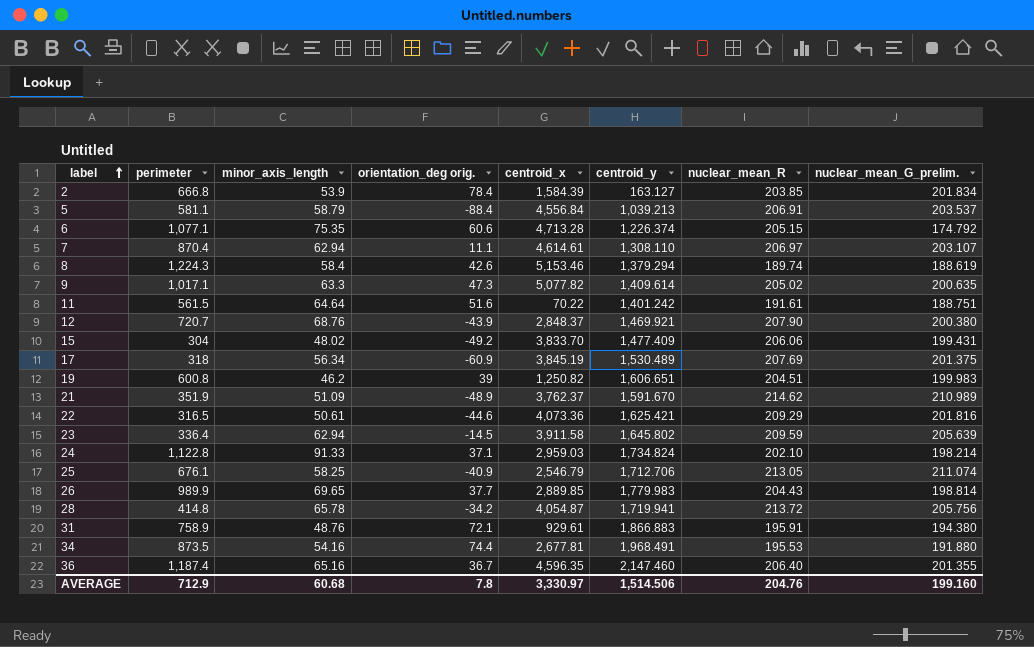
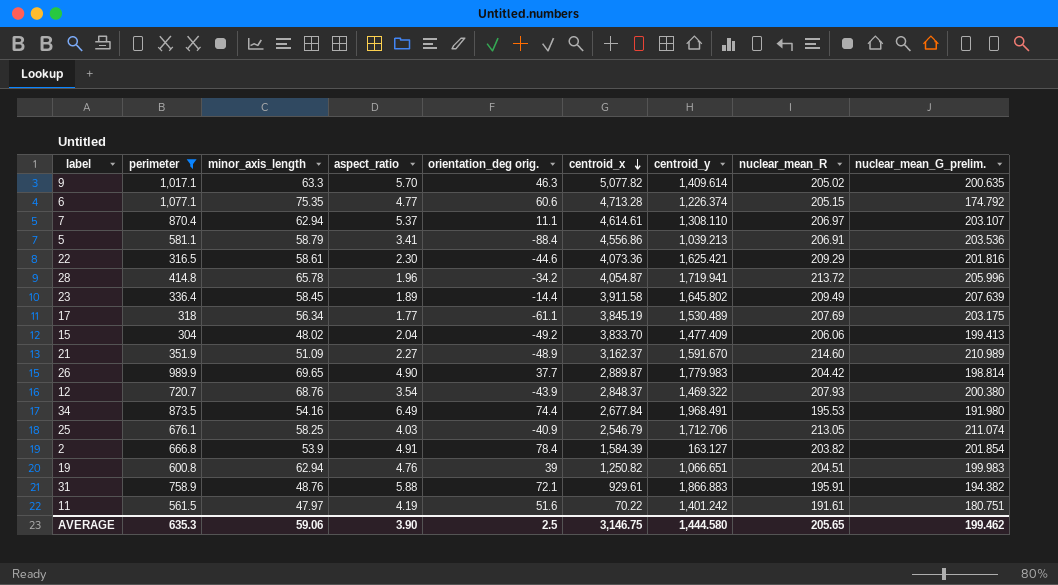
filter: none -> perimeter <= 1,077.1
row order: label ascending -> centroid_x descending
column aspect_ratio | position: none -> 4
9 | orientation_deg orig.: 47.3 -> 46.3
5 | centroid_x: 4,556.84 -> 4,556.86
5 | nuclear_mean_G_prelim.: 203.537 -> 203.536
22 | minor_axis_length: 50.61 -> 58.61
28 | nuclear_mean_G_prelim.: 205.756 -> 205.996
23 | minor_axis_length: 62.94 -> 58.45
23 | orientation_deg orig.: -14.5 -> -14.4
23 | nuclear_mean_R: 209.59 -> 209.49
23 | nuclear_mean_G_prelim.: 205.639 -> 207.639
17 | orientation_deg orig.: -60.9 -> -61.1
17 | nuclear_mean_G_prelim.: 201.375 -> 203.175
15 | nuclear_mean_G_prelim.: 199.431 -> 199.413
21 | centroid_x: 3,762.37 -> 3,162.37
21 | nuclear_mean_R: 214.62 -> 214.60
26 | centroid_x: 2,889.85 -> 2,889.87
26 | nuclear_mean_R: 204.43 -> 204.42
12 | centroid_y: 1,469.921 -> 1,469.322
12 | nuclear_mean_R: 207.90 -> 207.93
34 | centroid_x: 2,677.81 -> 2,677.84
34 | nuclear_mean_G_prelim.: 191.880 -> 191.980
2 | nuclear_mean_R: 203.85 -> 203.82
2 | nuclear_mean_G_prelim.: 201.834 -> 201.854
19 | minor_axis_length: 46.2 -> 62.94
19 | centroid_y: 1,606.651 -> 1,066.651
31 | nuclear_mean_G_prelim.: 194.380 -> 194.382
11 | minor_axis_length: 64.64 -> 47.97
11 | nuclear_mean_G_prelim.: 188.751 -> 180.751
AVERAGE | perimeter: 712.9 -> 635.3
AVERAGE | minor_axis_length: 60.68 -> 59.06
AVERAGE | orientation_deg orig.: 7.8 -> 2.5
AVERAGE | centroid_x: 3,330.97 -> 3,146.75
AVERAGE | centroid_y: 1,514.506 -> 1,444.580
AVERAGE | nuclear_mean_R: 204.76 -> 205.65
AVERAGE | nuclear_mean_G_prelim.: 199.160 -> 199.462

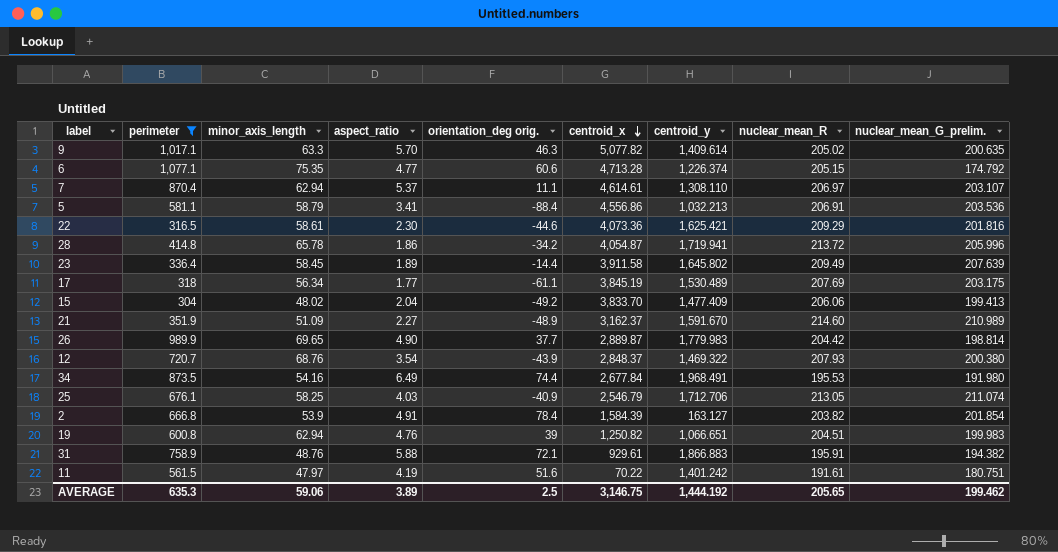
5 | centroid_y: 1,039.213 -> 1,032.213
28 | aspect_ratio: 1.96 -> 1.86
AVERAGE | aspect_ratio: 3.90 -> 3.89
AVERAGE | centroid_y: 1,444.580 -> 1,444.192

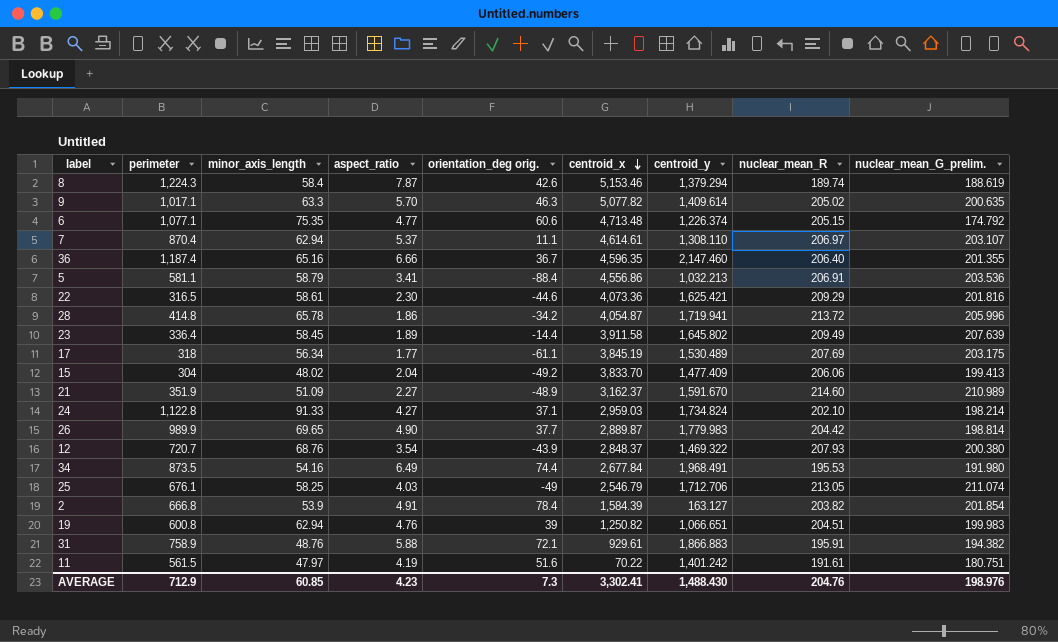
filter: perimeter <= 1,077.1 -> none
6 | centroid_x: 4,713.28 -> 4,713.48
25 | orientation_deg orig.: -40.9 -> -49
AVERAGE | perimeter: 635.3 -> 712.9
AVERAGE | minor_axis_length: 59.06 -> 60.85
AVERAGE | aspect_ratio: 3.89 -> 4.23
AVERAGE | orientation_deg orig.: 2.5 -> 7.3
AVERAGE | centroid_x: 3,146.75 -> 3,302.41
AVERAGE | centroid_y: 1,444.192 -> 1,488.430
AVERAGE | nuclear_mean_R: 205.65 -> 204.76
AVERAGE | nuclear_mean_G_prelim.: 199.462 -> 198.976

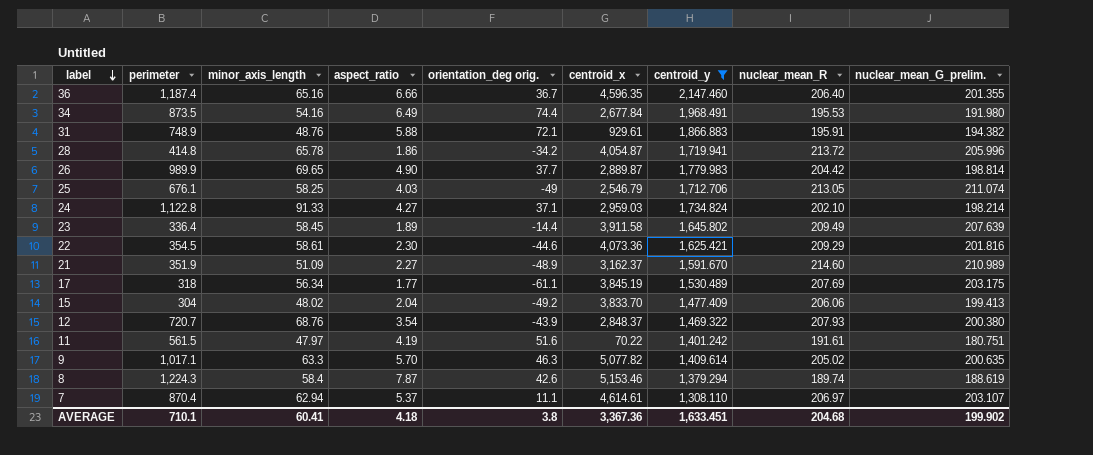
filter: none -> centroid_y >= 1,308.110
row order: centroid_x descending -> label descending
31 | perimeter: 758.9 -> 748.9
22 | perimeter: 316.5 -> 354.5
AVERAGE | perimeter: 712.9 -> 710.1
AVERAGE | minor_axis_length: 60.85 -> 60.41
AVERAGE | aspect_ratio: 4.23 -> 4.18
AVERAGE | orientation_deg orig.: 7.3 -> 3.8
AVERAGE | centroid_x: 3,302.41 -> 3,367.36
AVERAGE | centroid_y: 1,488.430 -> 1,633.451
AVERAGE | nuclear_mean_R: 204.76 -> 204.68
AVERAGE | nuclear_mean_G_prelim.: 198.976 -> 199.902

